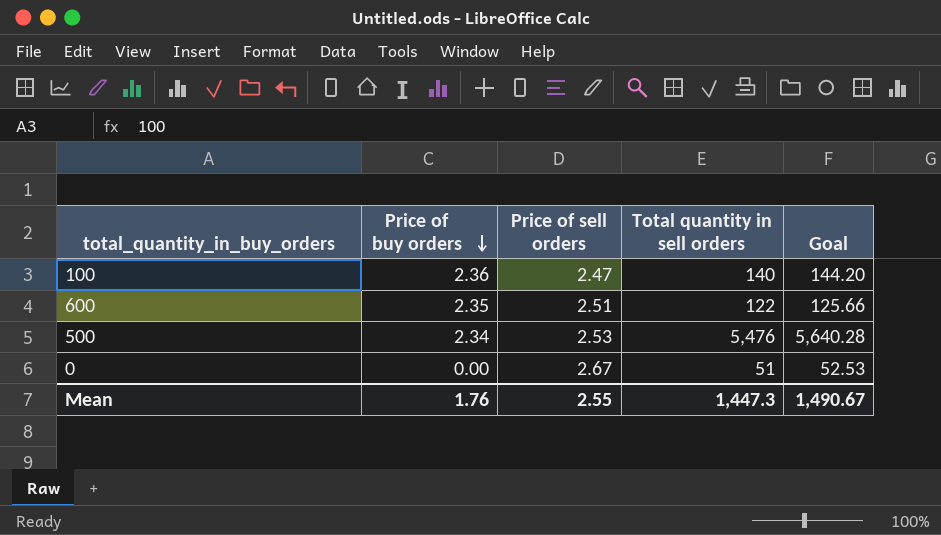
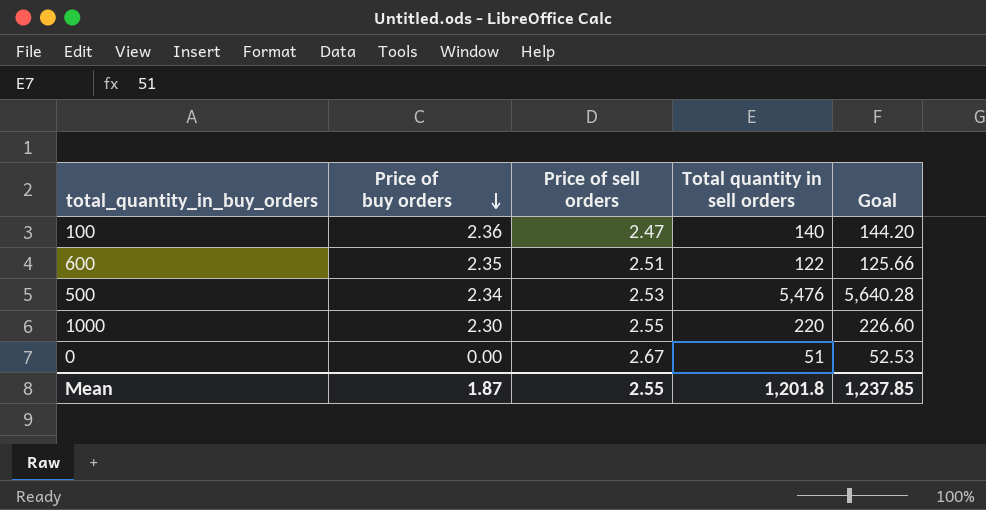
row 1000: none -> 2.30 | 2.55 | 220 | 226.60
Mean | Price of buy orders: 1.76 -> 1.87
Mean | Total quantity in sell orders: 1,447.3 -> 1,201.8
Mean | Goal: 1,490.67 -> 1,237.85

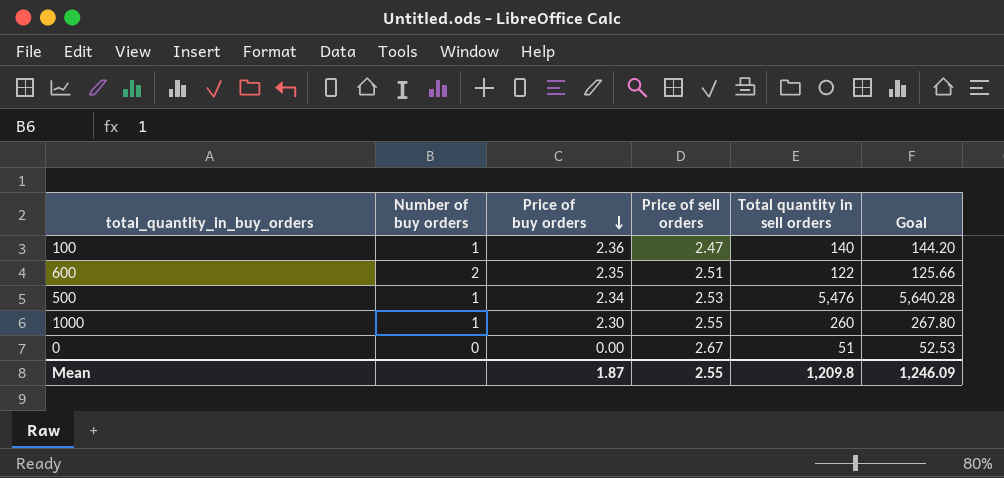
column Number of buy orders | position: none -> 2
1000 | Total quantity in sell orders: 220 -> 260
1000 | Goal: 226.60 -> 267.80
Mean | Total quantity in sell orders: 1,201.8 -> 1,209.8
Mean | Goal: 1,237.85 -> 1,246.09

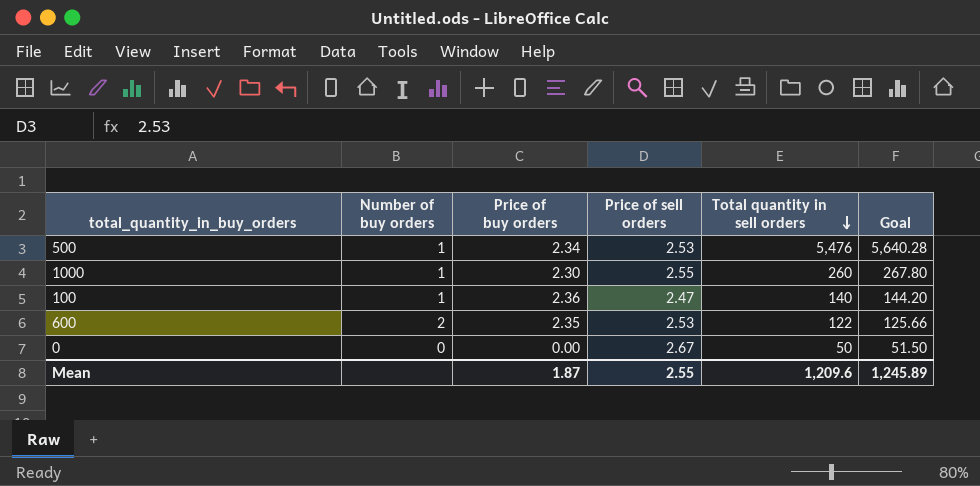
row order: Price of buy orders descending -> Total quantity in sell orders descending
600 | Price of sell orders: 2.51 -> 2.53
0 | Total quantity in sell orders: 51 -> 50
0 | Goal: 52.53 -> 51.50
Mean | Total quantity in sell orders: 1,209.8 -> 1,209.6
Mean | Goal: 1,246.09 -> 1,245.89

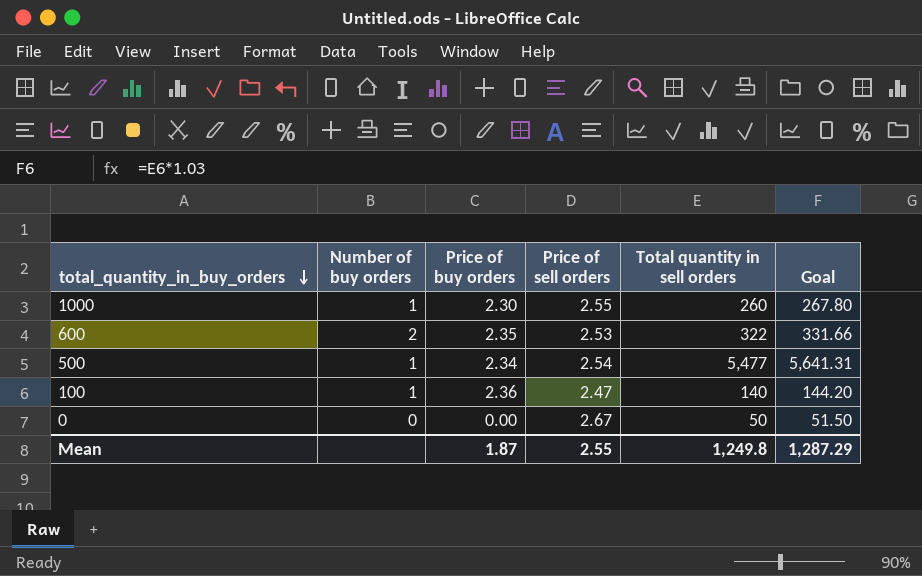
row order: Total quantity in sell orders descending -> total_quantity_in_buy_orders descending
600 | Total quantity in sell orders: 122 -> 322
600 | Goal: 125.66 -> 331.66
500 | Price of sell orders: 2.53 -> 2.54
500 | Total quantity in sell orders: 5,476 -> 5,477
500 | Goal: 5,640.28 -> 5,641.31
Mean | Total quantity in sell orders: 1,209.6 -> 1,249.8
Mean | Goal: 1,245.89 -> 1,287.29

